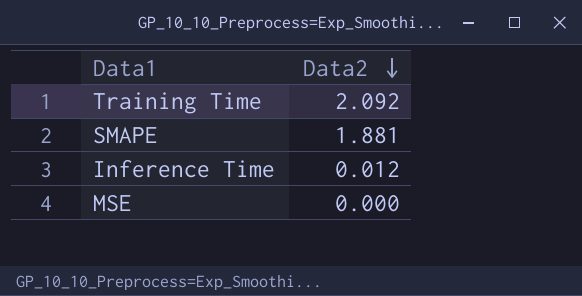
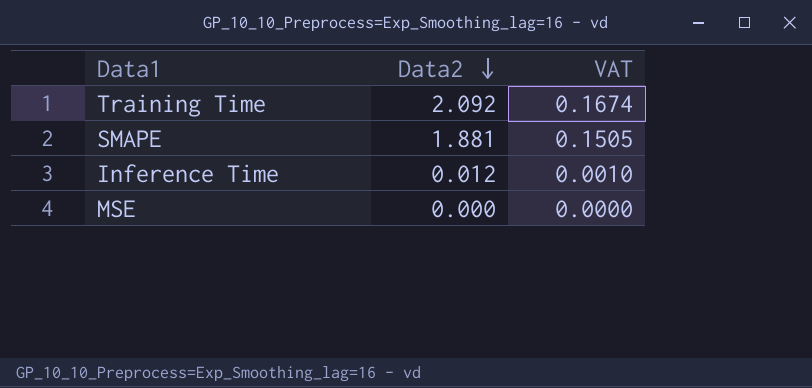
column VAT | formula: none -> [Data2] * 0.08

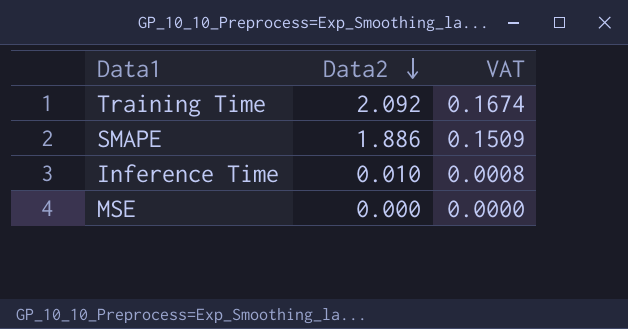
SMAPE | Data2: 1.881 -> 1.886
SMAPE | VAT: 0.1505 -> 0.1509
Inference Time | Data2: 0.012 -> 0.010
Inference Time | VAT: 0.0010 -> 0.0008

